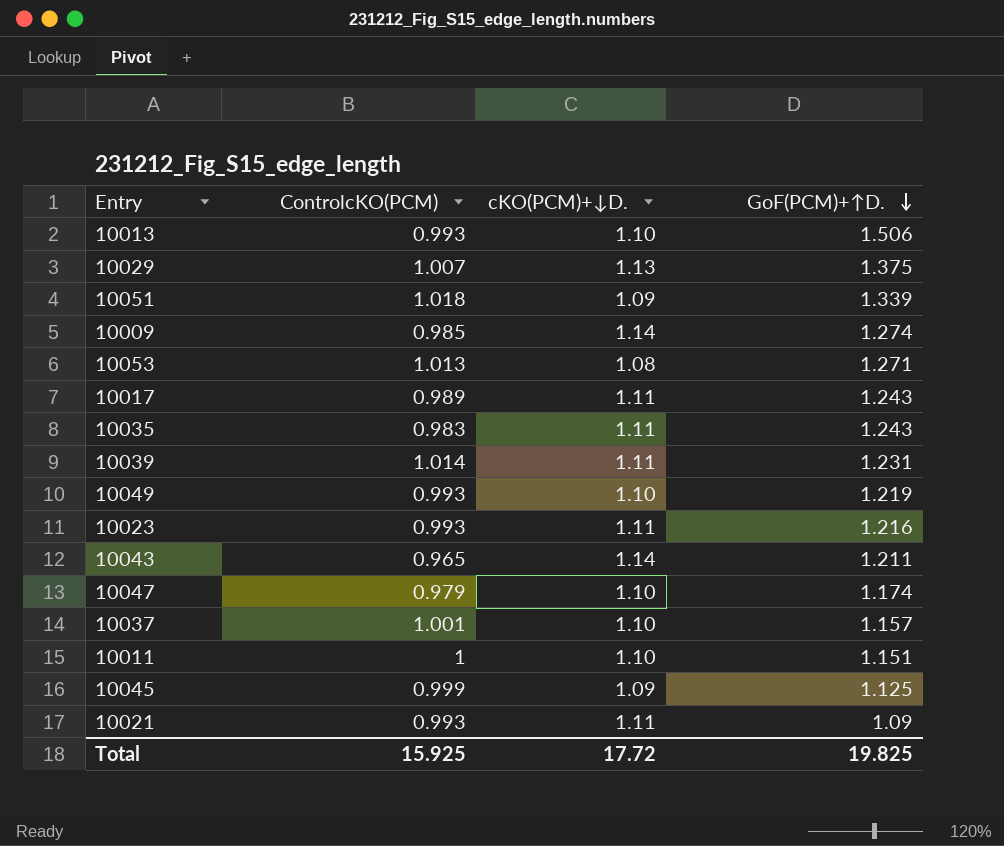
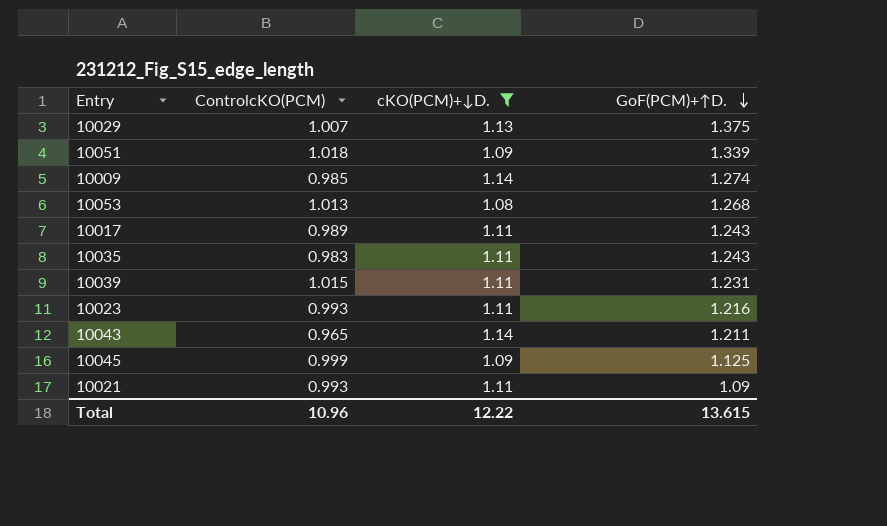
filter: none -> cKO(PCM)+↓D. != 1.10
10053 | GoF(PCM)+↑D.: 1.271 -> 1.268
10039 | ControlcKO(PCM): 1.014 -> 1.015
Total | ControlcKO(PCM): 15.925 -> 10.96
Total | cKO(PCM)+↓D.: 17.72 -> 12.22
Total | GoF(PCM)+↑D.: 19.825 -> 13.615

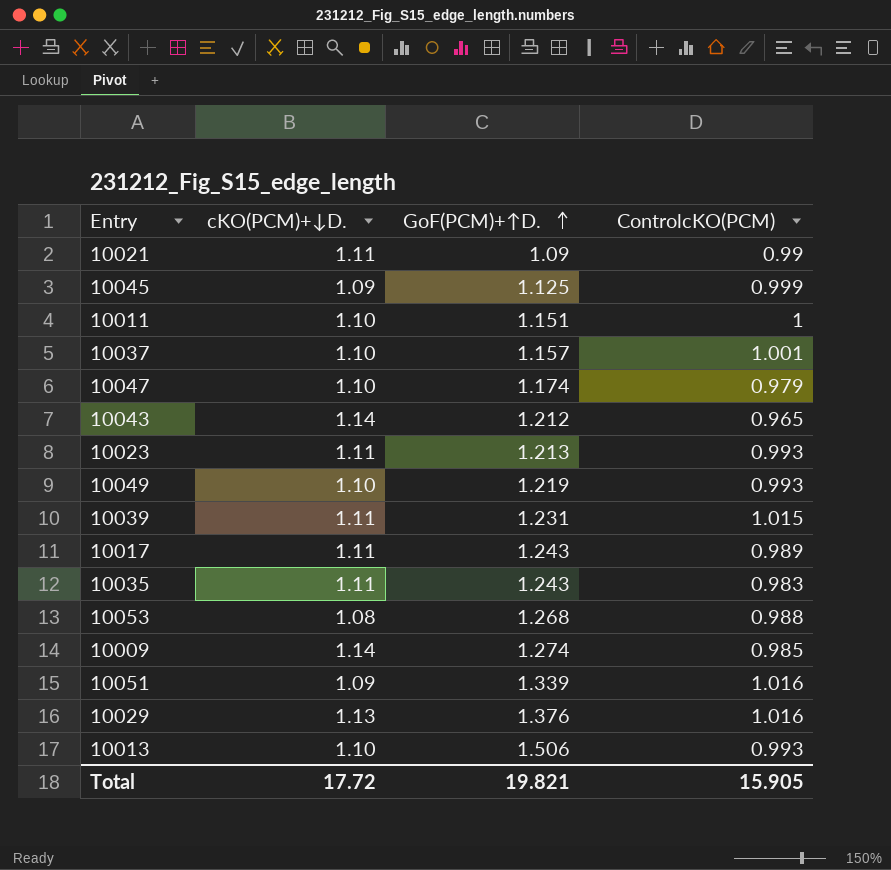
filter: cKO(PCM)+↓D. != 1.10 -> none
row order: GoF(PCM)+↑D. descending -> GoF(PCM)+↑D. ascending
column ControlcKO(PCM) | position: 2 -> 4
10021 | ControlcKO(PCM): 0.993 -> 0.99
10043 | GoF(PCM)+↑D.: 1.211 -> 1.212
10023 | GoF(PCM)+↑D.: 1.216 -> 1.213
10053 | ControlcKO(PCM): 1.013 -> 0.988
10051 | ControlcKO(PCM): 1.018 -> 1.016
10029 | GoF(PCM)+↑D.: 1.375 -> 1.376
10029 | ControlcKO(PCM): 1.007 -> 1.016
Total | cKO(PCM)+↓D.: 12.22 -> 17.72
Total | GoF(PCM)+↑D.: 13.615 -> 19.821
Total | ControlcKO(PCM): 10.96 -> 15.905

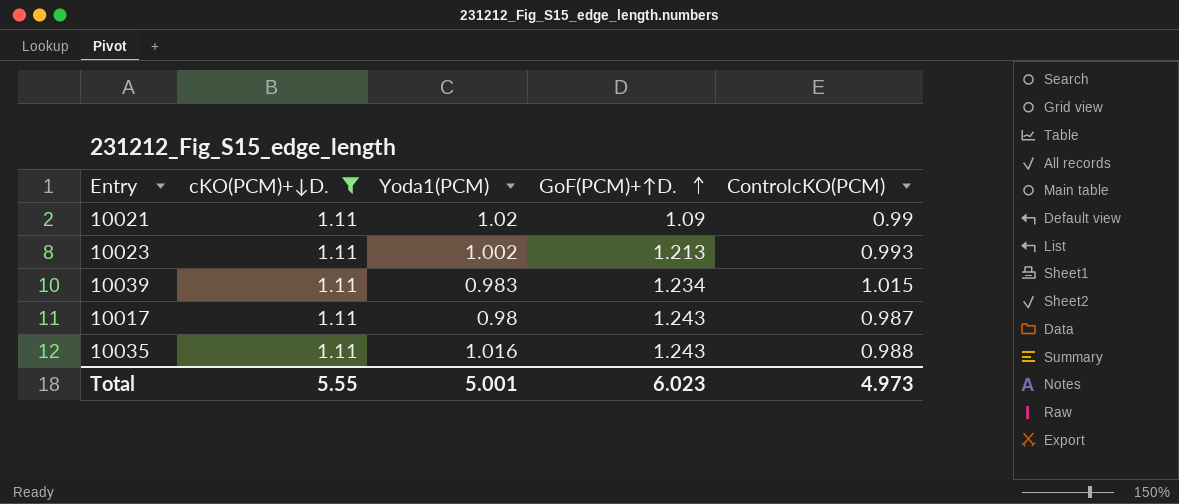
filter: none -> cKO(PCM)+↓D. = 1.11
column Yoda1(PCM) | position: none -> 3
10039 | GoF(PCM)+↑D.: 1.231 -> 1.234
10017 | ControlcKO(PCM): 0.989 -> 0.987
10035 | ControlcKO(PCM): 0.983 -> 0.988
Total | cKO(PCM)+↓D.: 17.72 -> 5.55
Total | GoF(PCM)+↑D.: 19.821 -> 6.023
Total | ControlcKO(PCM): 15.905 -> 4.973

